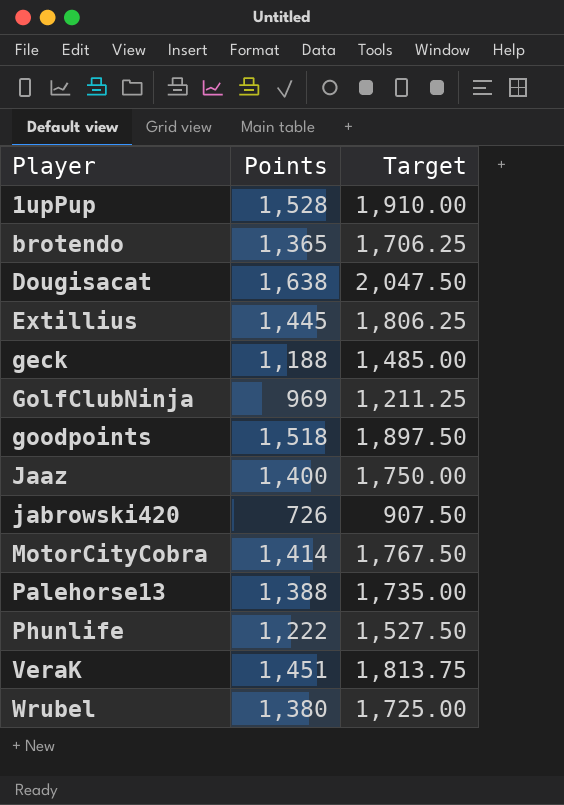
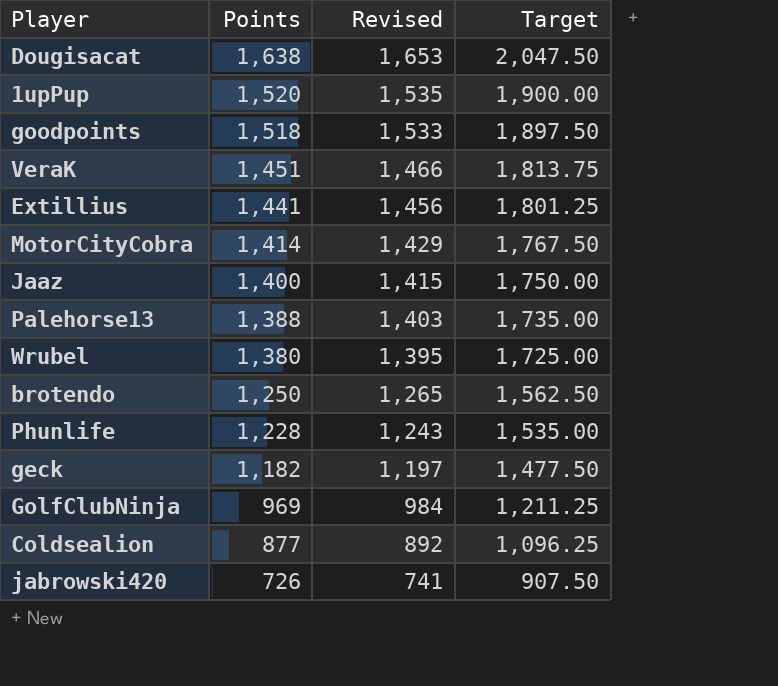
row order: Player ascending -> Points descending
column Revised | formula: none -> [Points] + 15
1upPup | Points: 1,528 -> 1,520
1upPup | Target: 1,910.00 -> 1,900.00
Extillius | Points: 1,445 -> 1,441
Extillius | Target: 1,806.25 -> 1,801.25
brotendo | Points: 1,365 -> 1,250
brotendo | Target: 1,706.25 -> 1,562.50
Phunlife | Points: 1,222 -> 1,228
Phunlife | Target: 1,527.50 -> 1,535.00
geck | Points: 1,188 -> 1,182
geck | Target: 1,485.00 -> 1,477.50
row Coldsealion: none -> 877 | 892 | 1,096.25

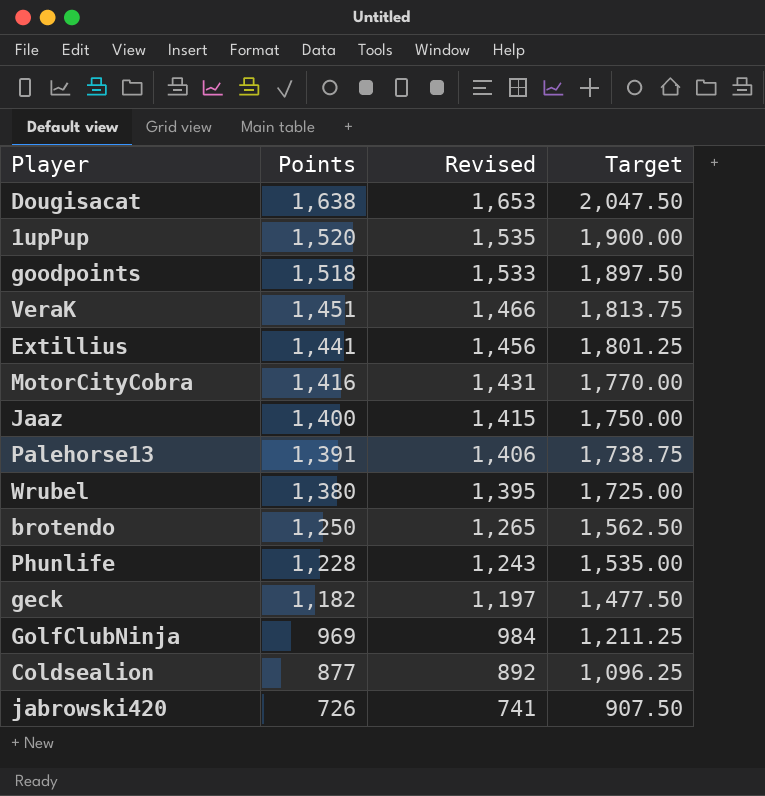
MotorCityCobra | Points: 1,414 -> 1,416
MotorCityCobra | Revised: 1,429 -> 1,431
MotorCityCobra | Target: 1,767.50 -> 1,770.00
Palehorse13 | Points: 1,388 -> 1,391
Palehorse13 | Revised: 1,403 -> 1,406
Palehorse13 | Target: 1,735.00 -> 1,738.75

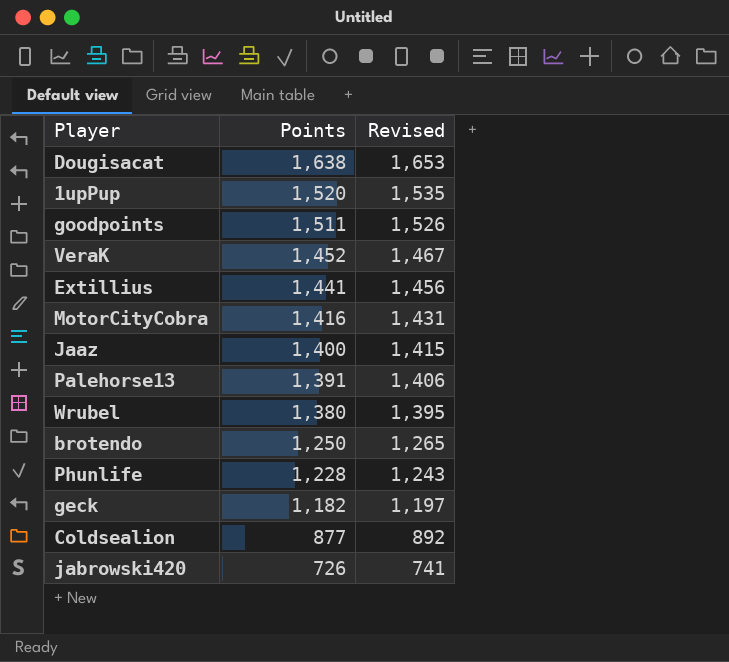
column Target | formula: [Points] * 1.25 -> none
row GolfClubNinja: 969 | 984 | 1,211.25 -> none
goodpoints | Points: 1,518 -> 1,511
goodpoints | Revised: 1,533 -> 1,526
VeraK | Points: 1,451 -> 1,452
VeraK | Revised: 1,466 -> 1,467

